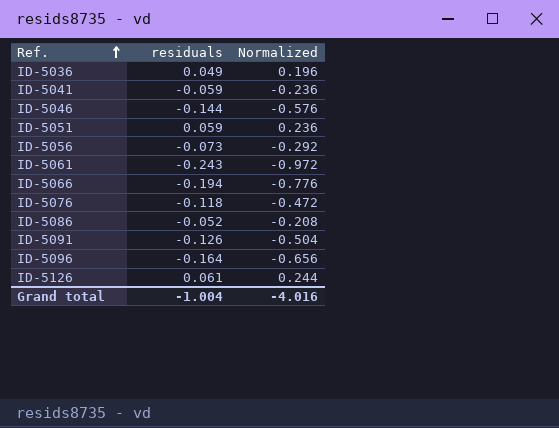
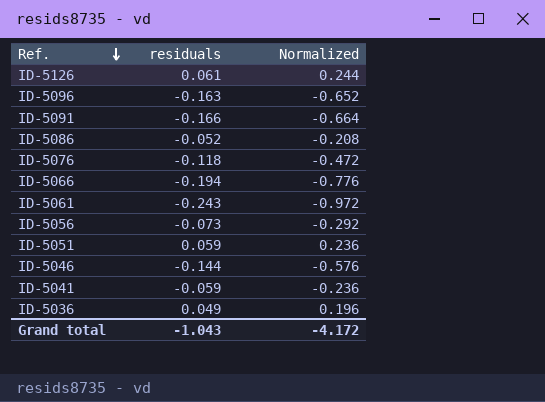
row order: Ref. ascending -> Ref. descending
ID-5096 | residuals: -0.164 -> -0.163
ID-5096 | Normalized: -0.656 -> -0.652
ID-5091 | residuals: -0.126 -> -0.166
ID-5091 | Normalized: -0.504 -> -0.664
Grand total | residuals: -1.004 -> -1.043
Grand total | Normalized: -4.016 -> -4.172

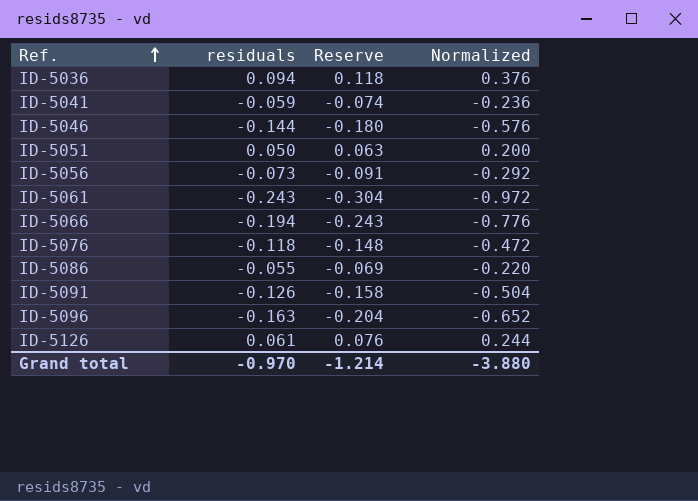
row order: Ref. descending -> Ref. ascending
column Reserve | formula: none -> [residuals] * 1.25
ID-5036 | residuals: 0.049 -> 0.094
ID-5036 | Normalized: 0.196 -> 0.376
ID-5051 | residuals: 0.059 -> 0.050
ID-5051 | Normalized: 0.236 -> 0.200
ID-5086 | residuals: -0.052 -> -0.055
ID-5086 | Normalized: -0.208 -> -0.220
ID-5091 | residuals: -0.166 -> -0.126
ID-5091 | Normalized: -0.664 -> -0.504
Grand total | residuals: -1.043 -> -0.970
Grand total | Normalized: -4.172 -> -3.880

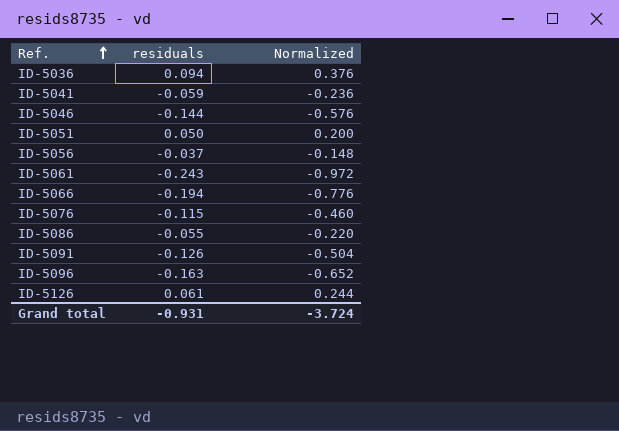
column Reserve | formula: [residuals] * 1.25 -> none
ID-5056 | residuals: -0.073 -> -0.037
ID-5056 | Normalized: -0.292 -> -0.148
ID-5076 | residuals: -0.118 -> -0.115
ID-5076 | Normalized: -0.472 -> -0.460
Grand total | residuals: -0.970 -> -0.931
Grand total | Normalized: -3.880 -> -3.724

